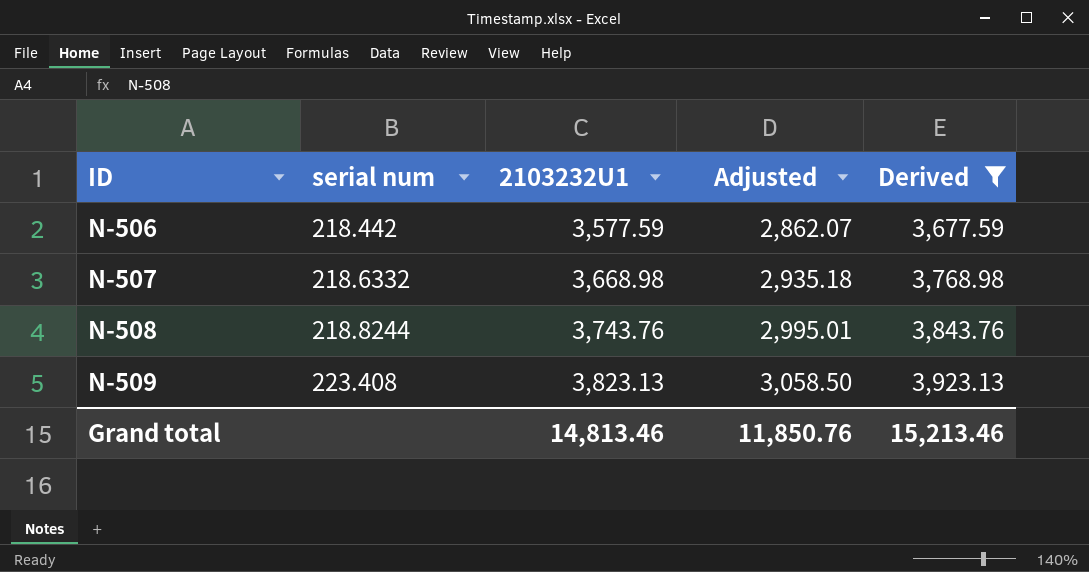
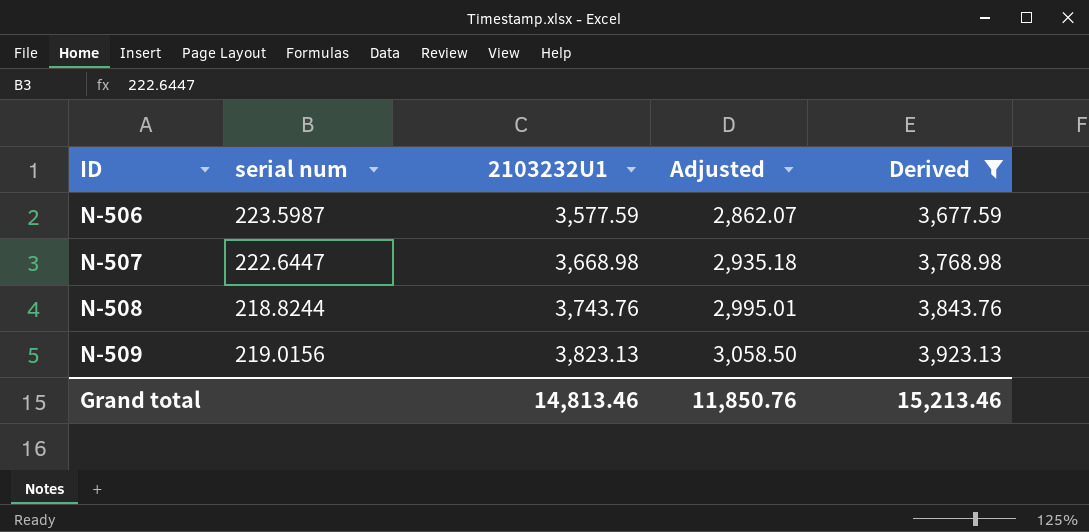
N-506 | serial num: 218.442 -> 223.5987
N-507 | serial num: 218.6332 -> 222.6447
N-509 | serial num: 223.408 -> 219.0156

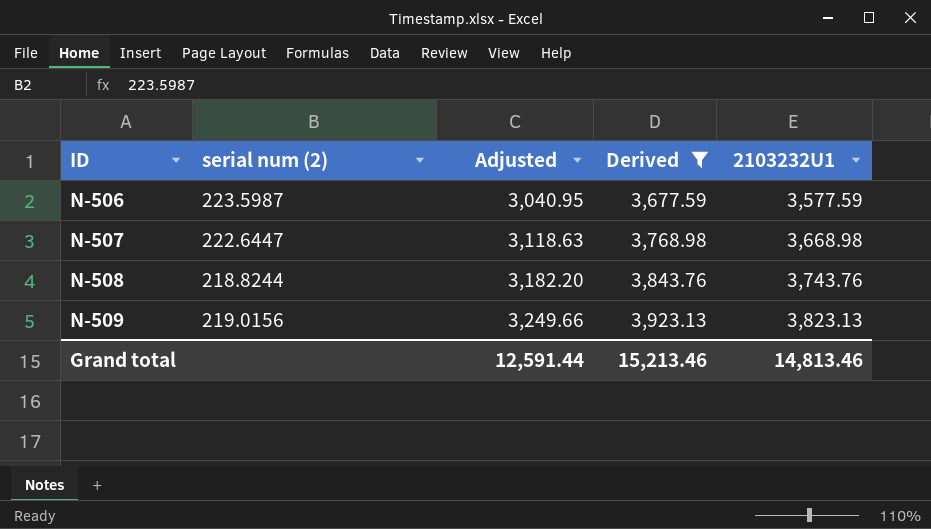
column name: serial num -> serial num (2)
column Adjusted | formula: [2103232U1] * 0.8 -> [2103232U1] * 0.85
column 2103232U1 | position: 3 -> 5
Grand total | Adjusted: 11,850.76 -> 12,591.44

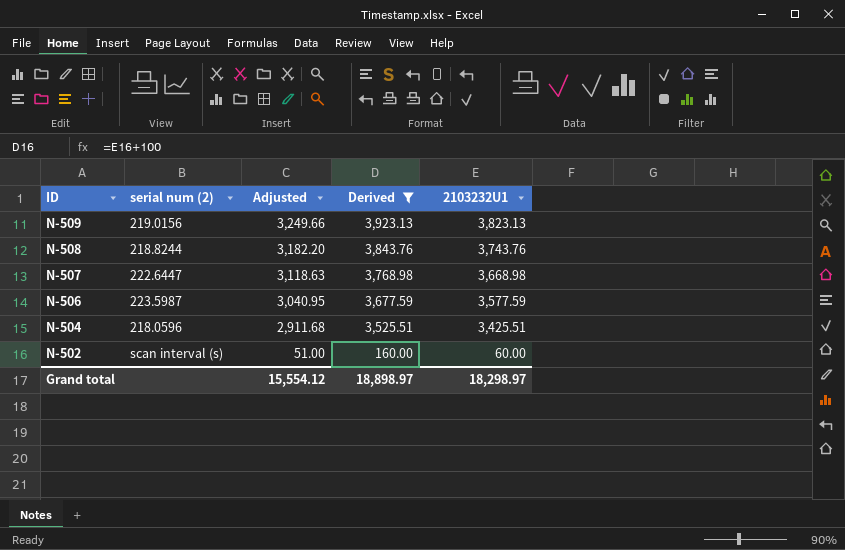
row order: ID ascending -> ID descending
row N-504: none -> 218.0596 | 2,911.68 | 3,525.51 | 3,425.51
row N-502: none -> scan interval (s) | 51.00 | 160.00 | 60.00
Grand total | Adjusted: 12,591.44 -> 15,554.12
Grand total | Derived: 15,213.46 -> 18,898.97
Grand total | 2103232U1: 14,813.46 -> 18,298.97

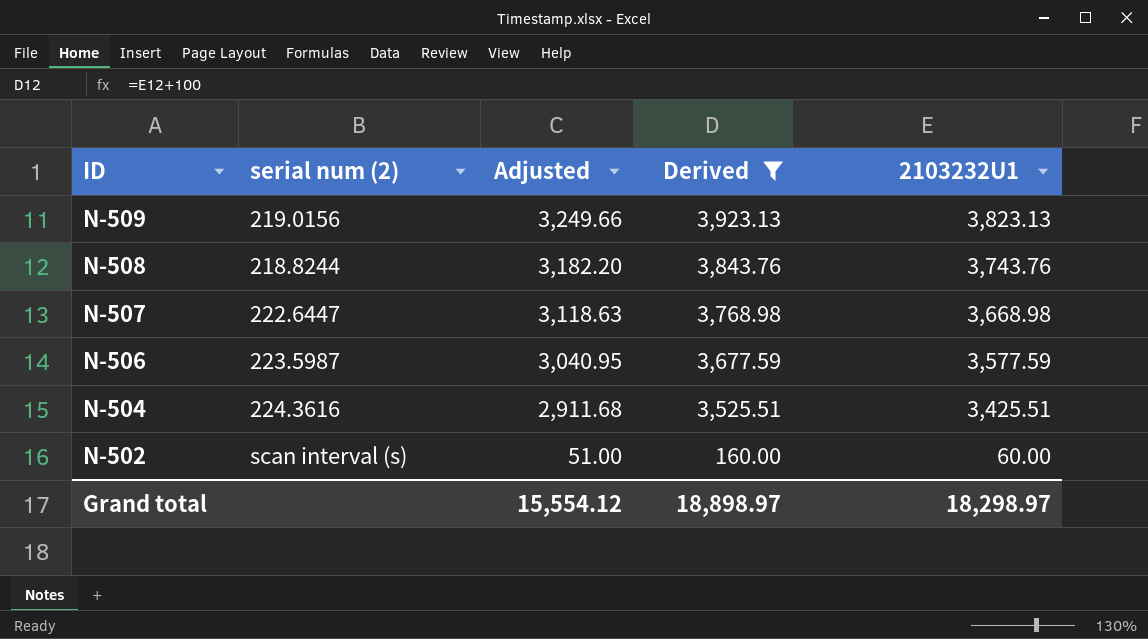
N-504 | serial num (2): 218.0596 -> 224.3616

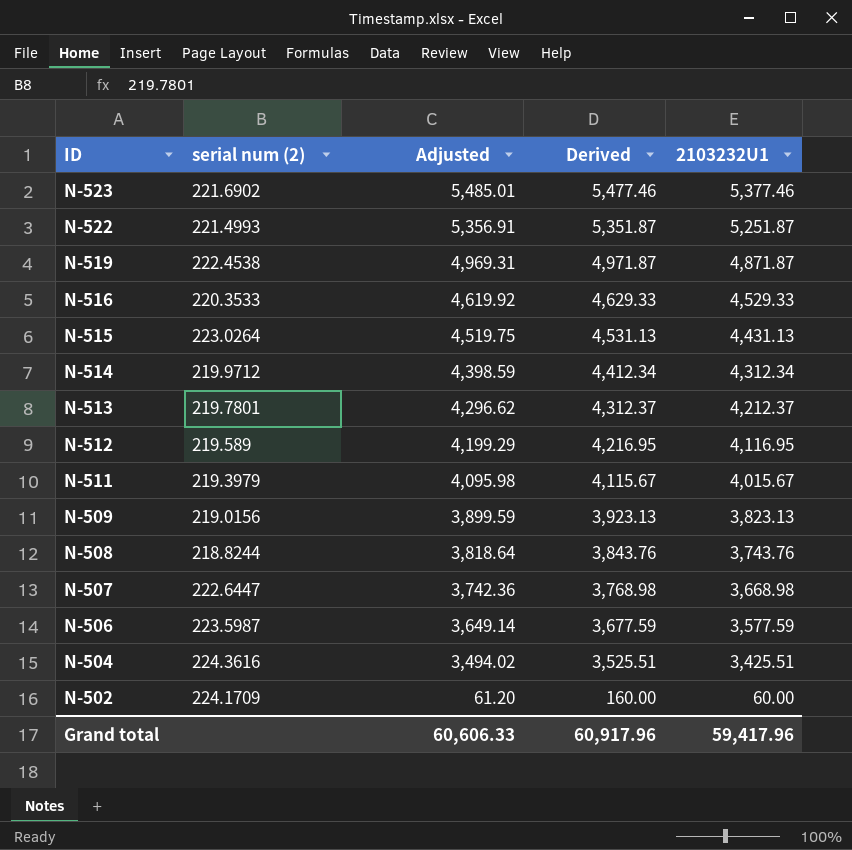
filter: Derived <= 3,923.13 -> none
column Adjusted | formula: [2103232U1] * 0.85 -> [2103232U1] * 1.02
N-502 | serial num (2): scan interval (s) -> 224.1709
Grand total | Adjusted: 15,554.12 -> 60,606.33
Grand total | Derived: 18,898.97 -> 60,917.96
Grand total | 2103232U1: 18,298.97 -> 59,417.96

